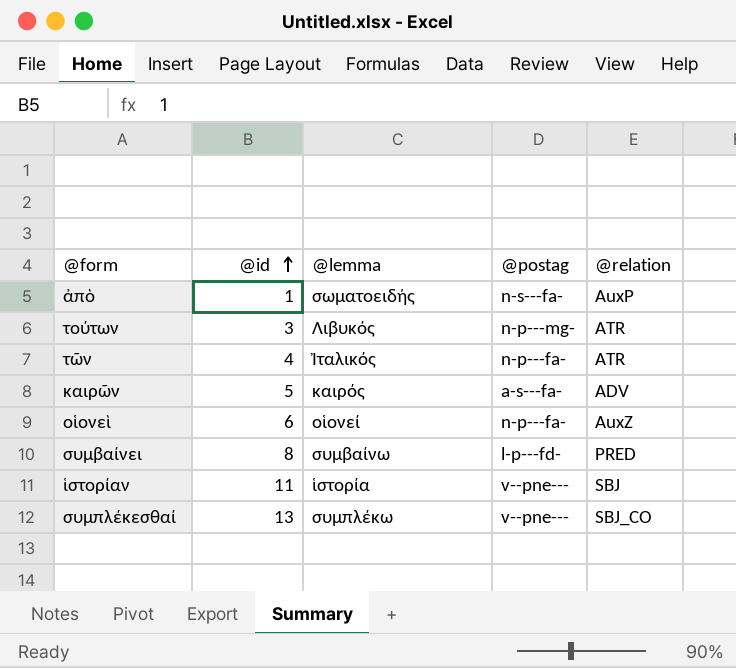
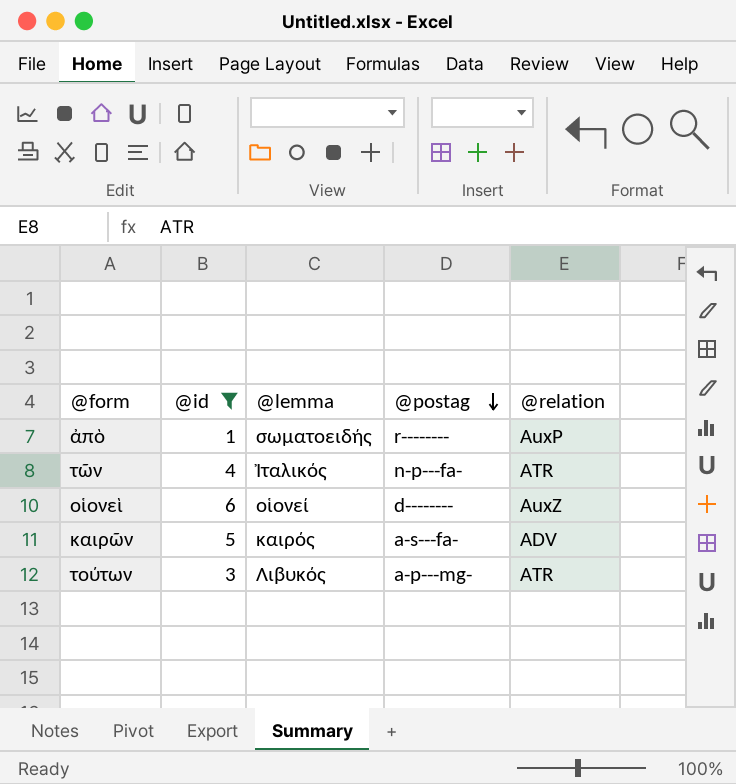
filter: none -> @id <= 6
row order: @id ascending -> @postag descending
ἀπὸ | @postag: n-s---fa- -> r--------
οἱονεὶ | @postag: n-p---fa- -> d--------
τούτων | @postag: n-p---mg- -> a-p---mg-

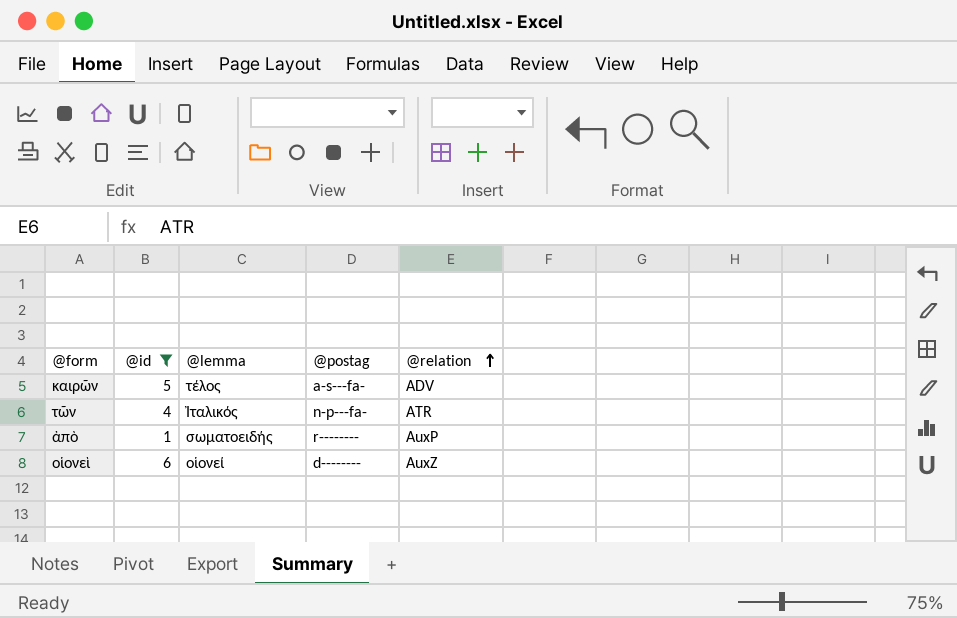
row order: @postag descending -> @relation ascending
row τούτων: 3 | Λιβυκός | a-p---mg- | ATR -> none
καιρῶν | @lemma: καιρός -> τέλος

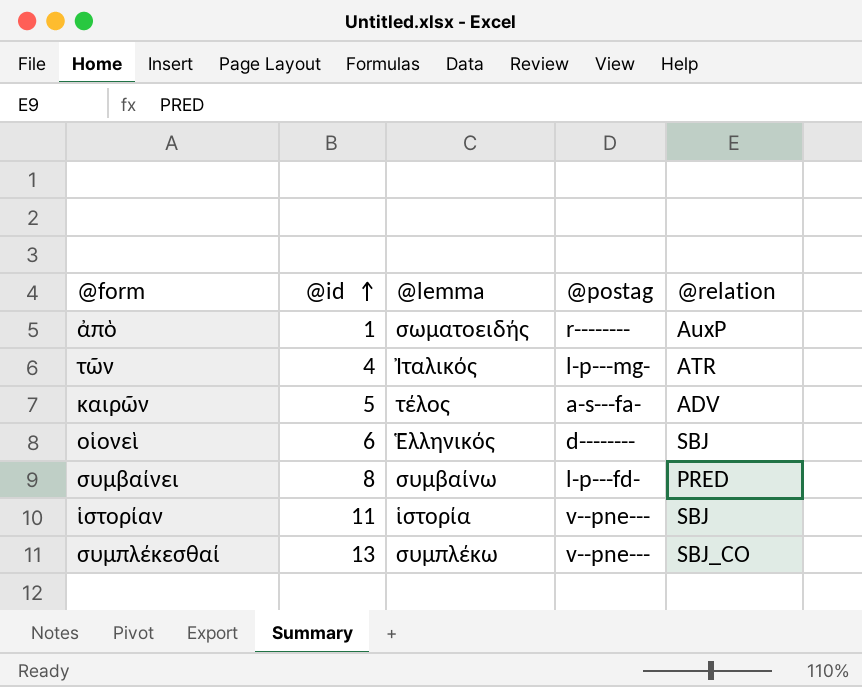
filter: @id <= 6 -> none
row order: @relation ascending -> @id ascending
τῶν | @postag: n-p---fa- -> l-p---mg-
οἱονεὶ | @lemma: οἱονεί -> Ἑλληνικός
οἱονεὶ | @relation: AuxZ -> SBJ

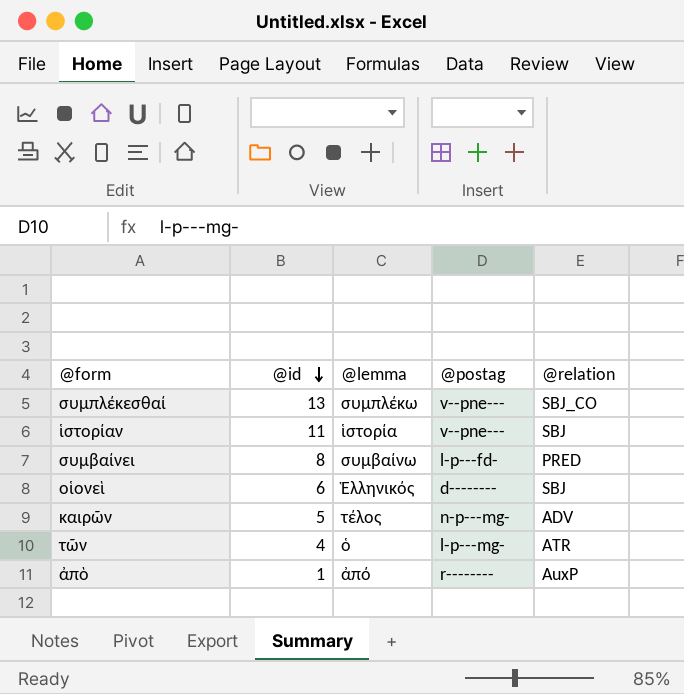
row order: @id ascending -> @id descending
καιρῶν | @postag: a-s---fa- -> n-p---mg-
τῶν | @lemma: Ἰταλικός -> ὁ
ἀπὸ | @lemma: σωματοειδής -> ἀπό

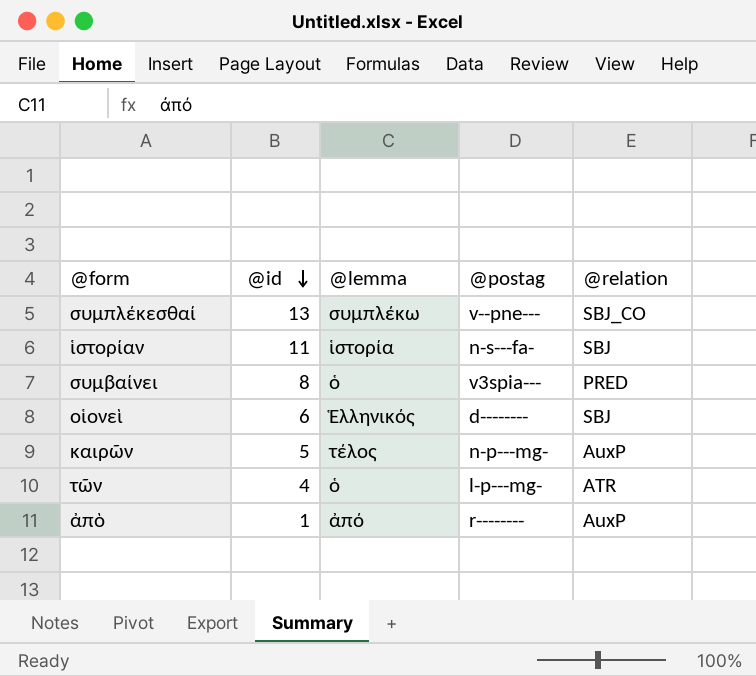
ἱστορίαν | @postag: v--pne--- -> n-s---fa-
συμβαίνει | @lemma: συμβαίνω -> ὁ
συμβαίνει | @postag: l-p---fd- -> v3spia---
καιρῶν | @relation: ADV -> AuxP

